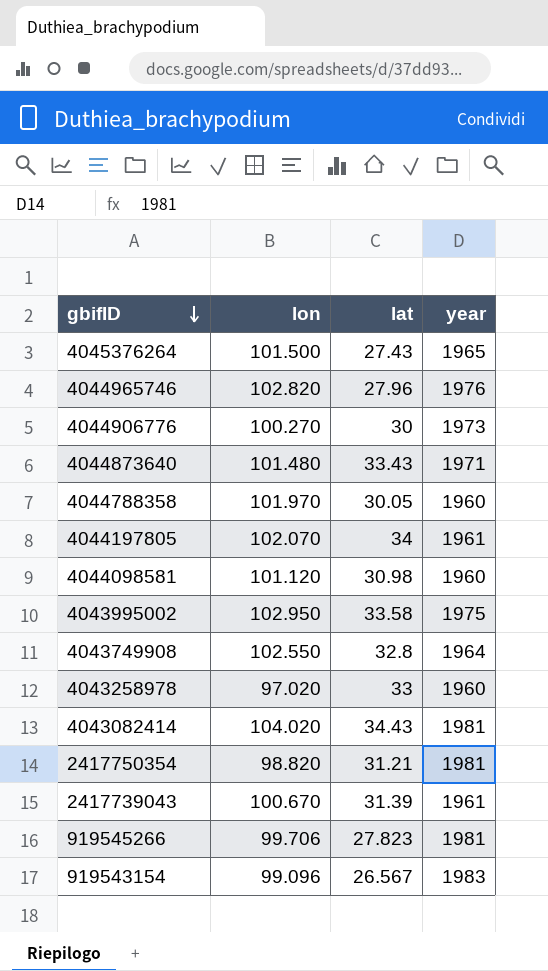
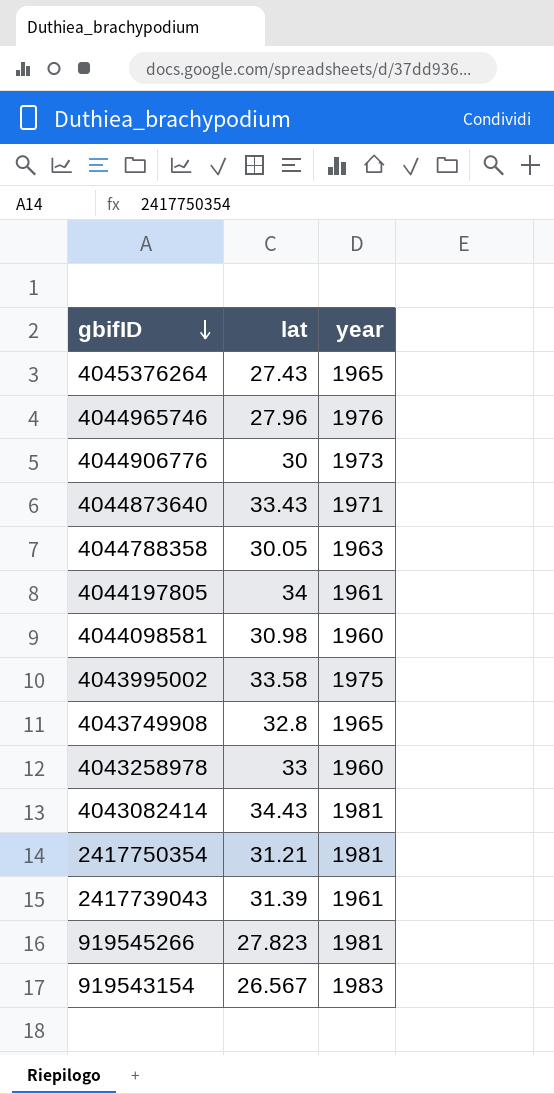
column lon | position: 2 -> none
4044788358 | year: 1960 -> 1963
4043749908 | year: 1964 -> 1965

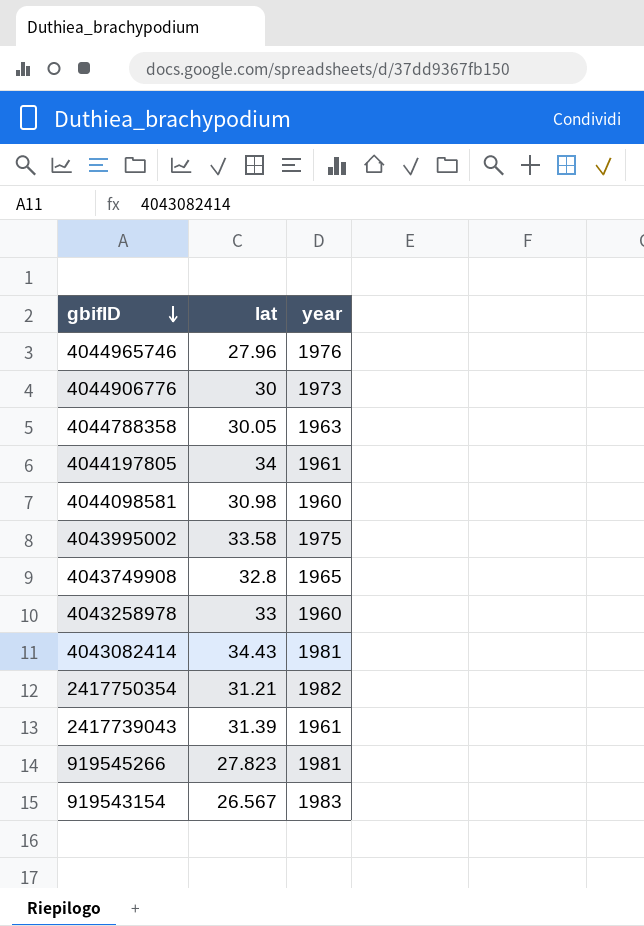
row 4045376264: 27.43 | 1965 -> none
row 4044873640: 33.43 | 1971 -> none
2417750354 | year: 1981 -> 1982

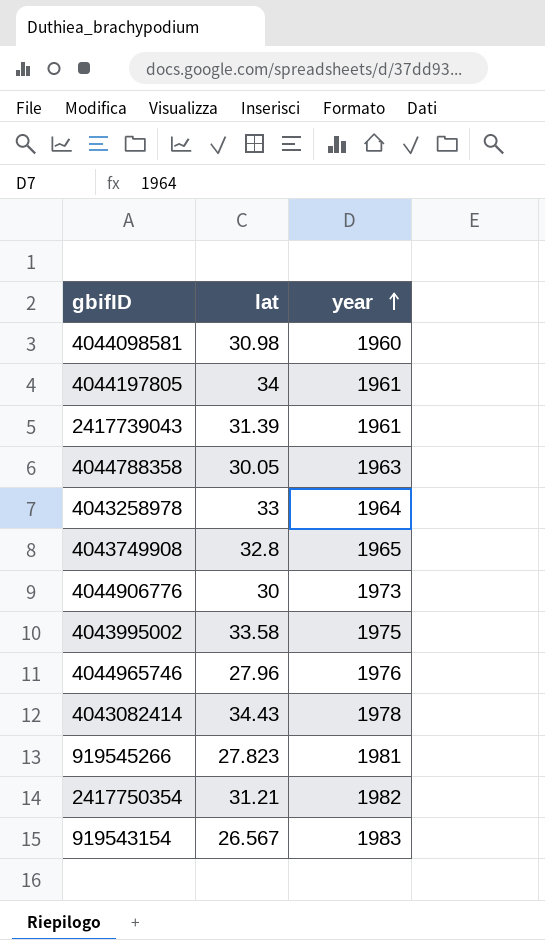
row order: gbifID descending -> year ascending
4043258978 | year: 1960 -> 1964
4043082414 | year: 1981 -> 1978

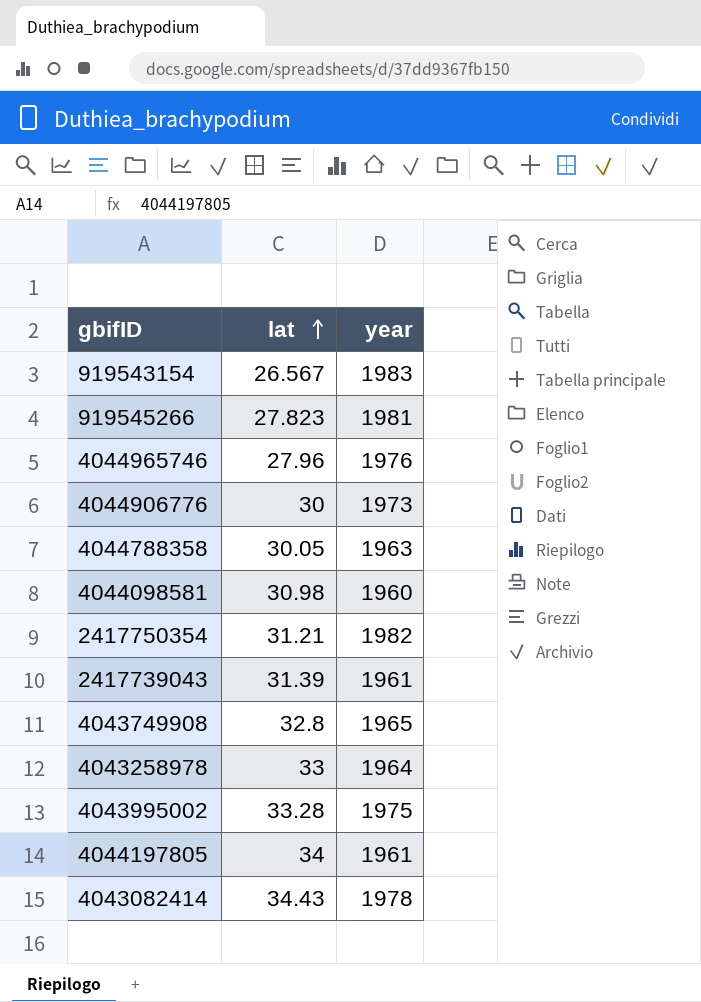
row order: year ascending -> lat ascending
4043995002 | lat: 33.58 -> 33.28

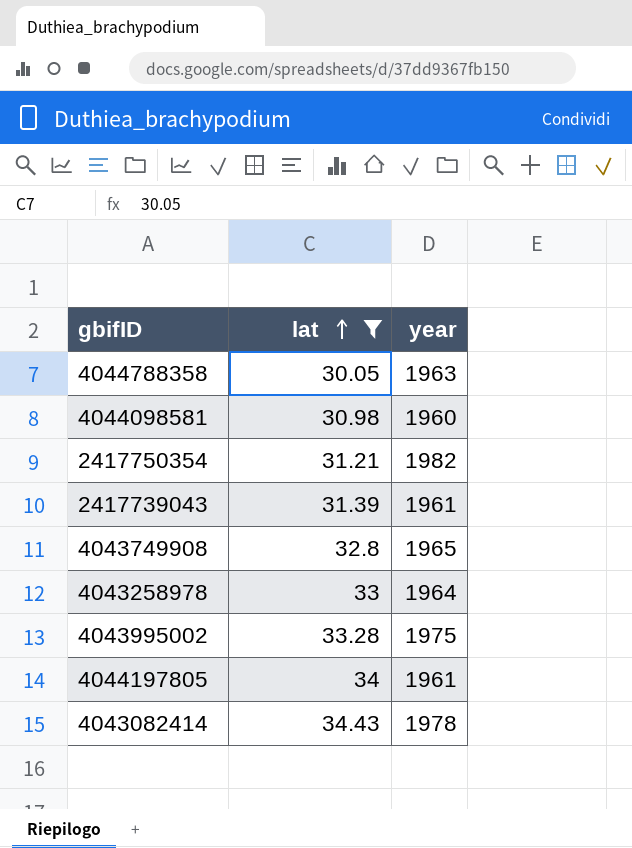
filter: none -> lat >= 30.05

